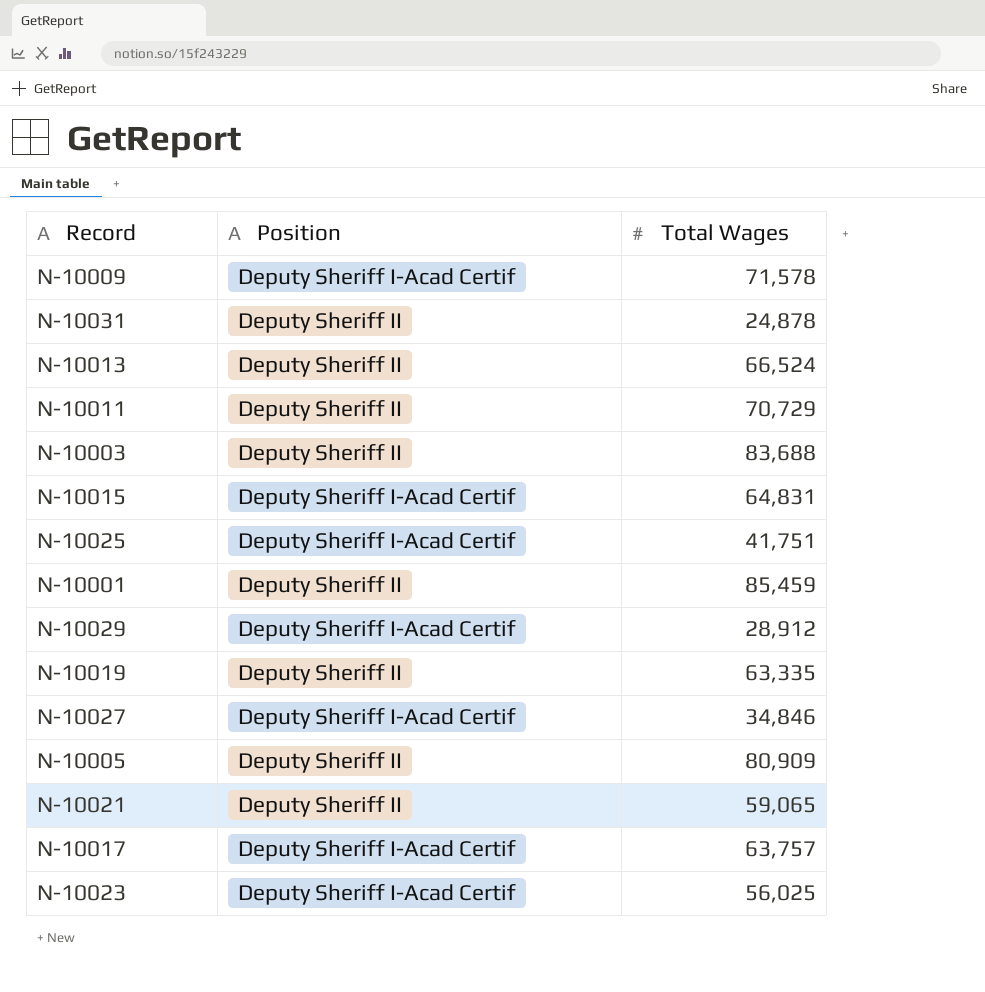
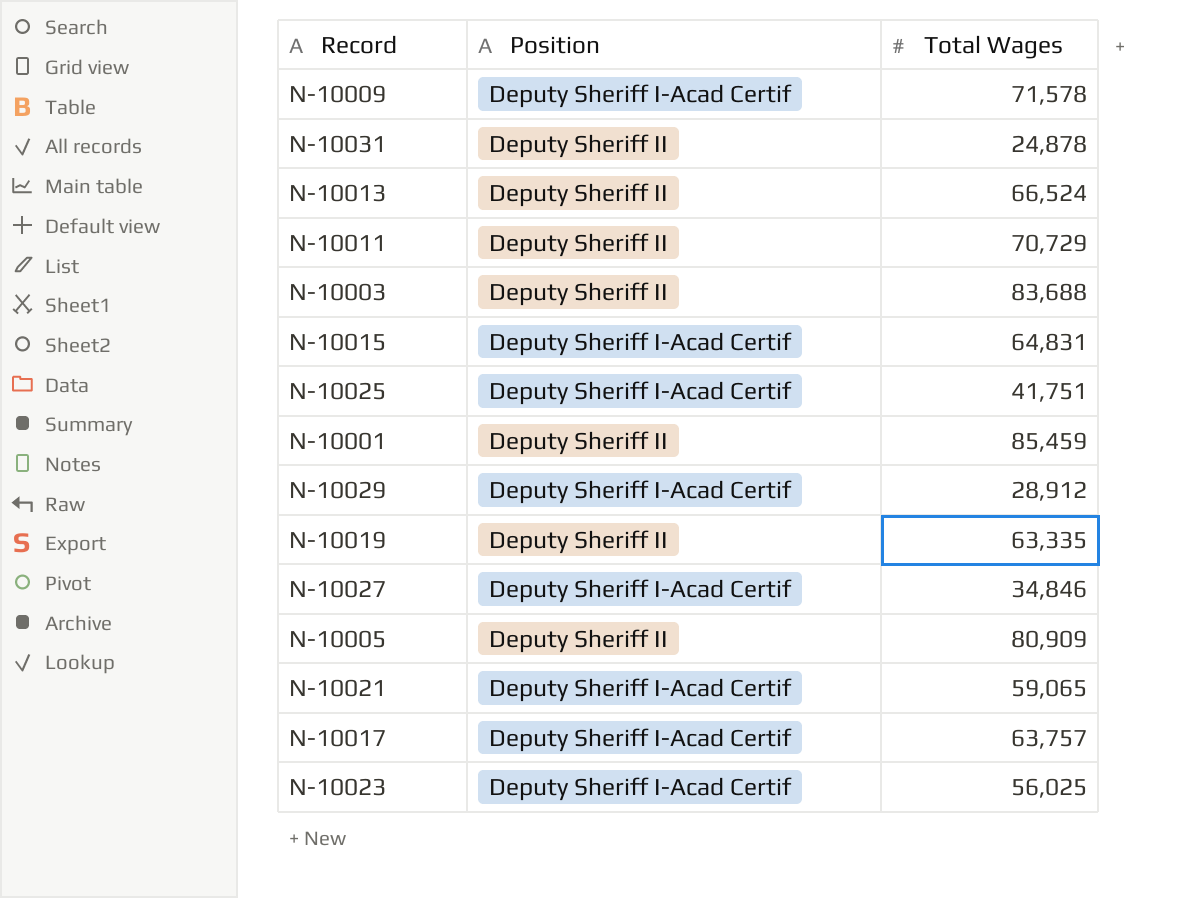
N-10021 | Position: Deputy Sheriff II -> Deputy Sheriff I-Acad Certif

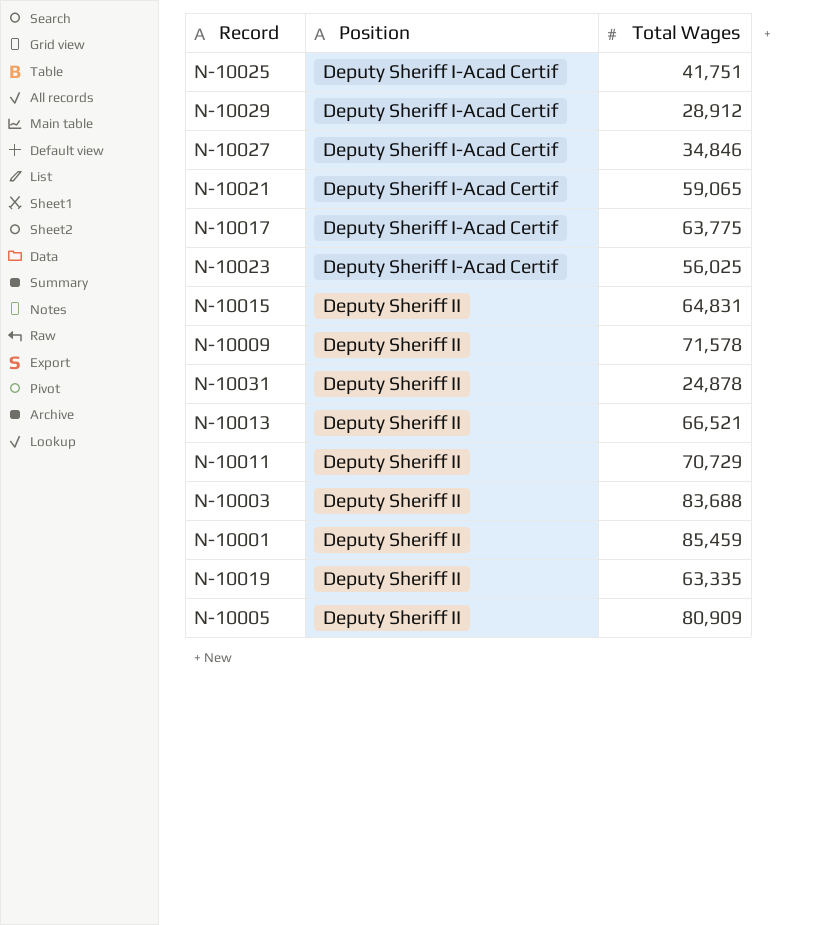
row order: none -> Position ascending
N-10017 | Total Wages: 63,757 -> 63,775
N-10015 | Position: Deputy Sheriff I-Acad Certif -> Deputy Sheriff II
N-10009 | Position: Deputy Sheriff I-Acad Certif -> Deputy Sheriff II
N-10013 | Total Wages: 66,524 -> 66,521

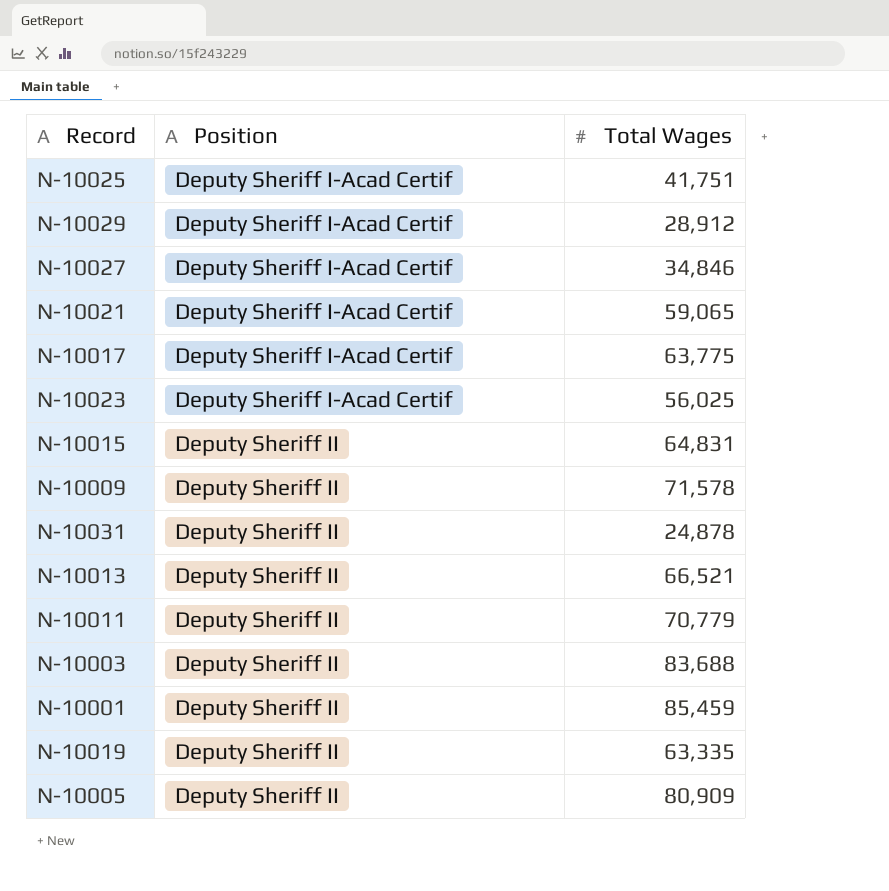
N-10011 | Total Wages: 70,729 -> 70,779

